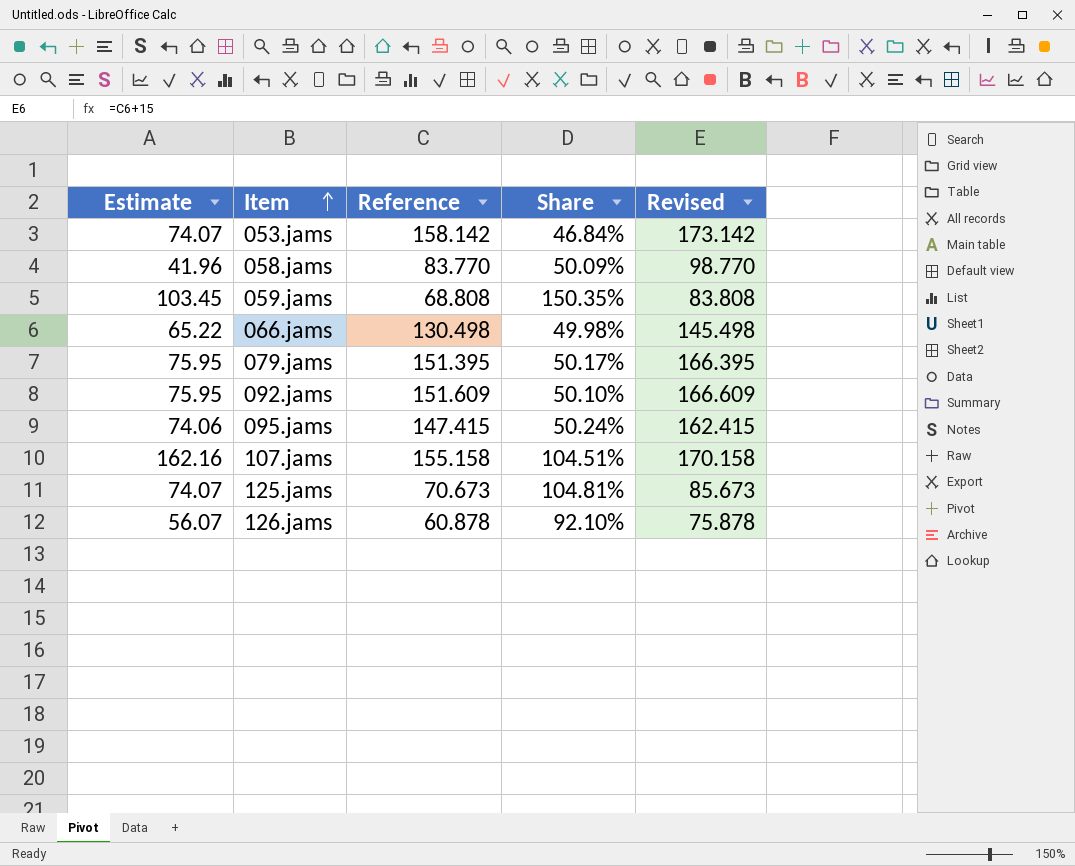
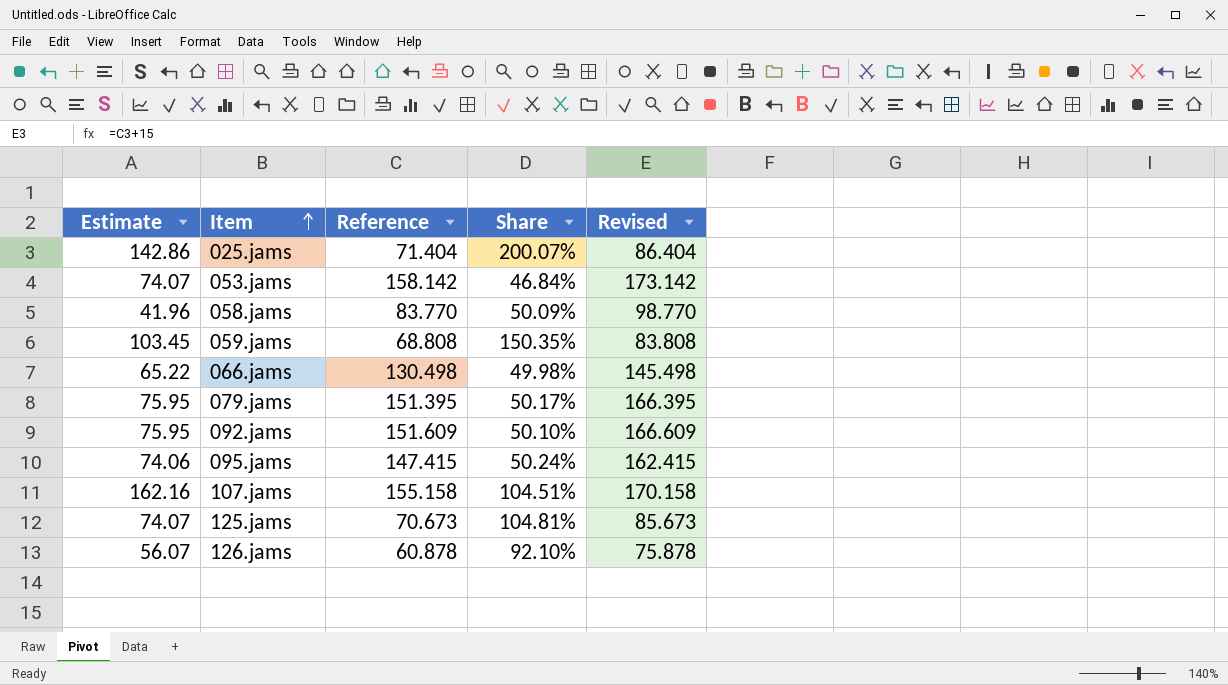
row 025.jams: none -> 142.86 | 71.404 | 200.07% | 86.404

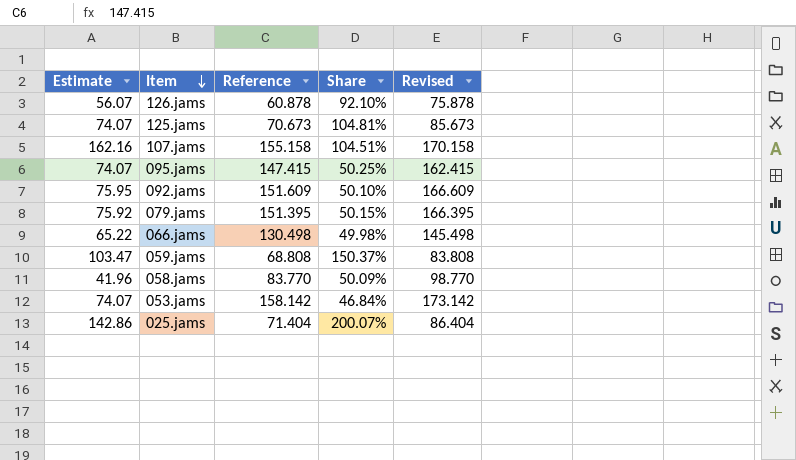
row order: Item ascending -> Item descending
095.jams | Estimate: 74.06 -> 74.07
095.jams | Share: 50.24% -> 50.25%
079.jams | Estimate: 75.95 -> 75.92
079.jams | Share: 50.17% -> 50.15%
059.jams | Estimate: 103.45 -> 103.47
059.jams | Share: 150.35% -> 150.37%

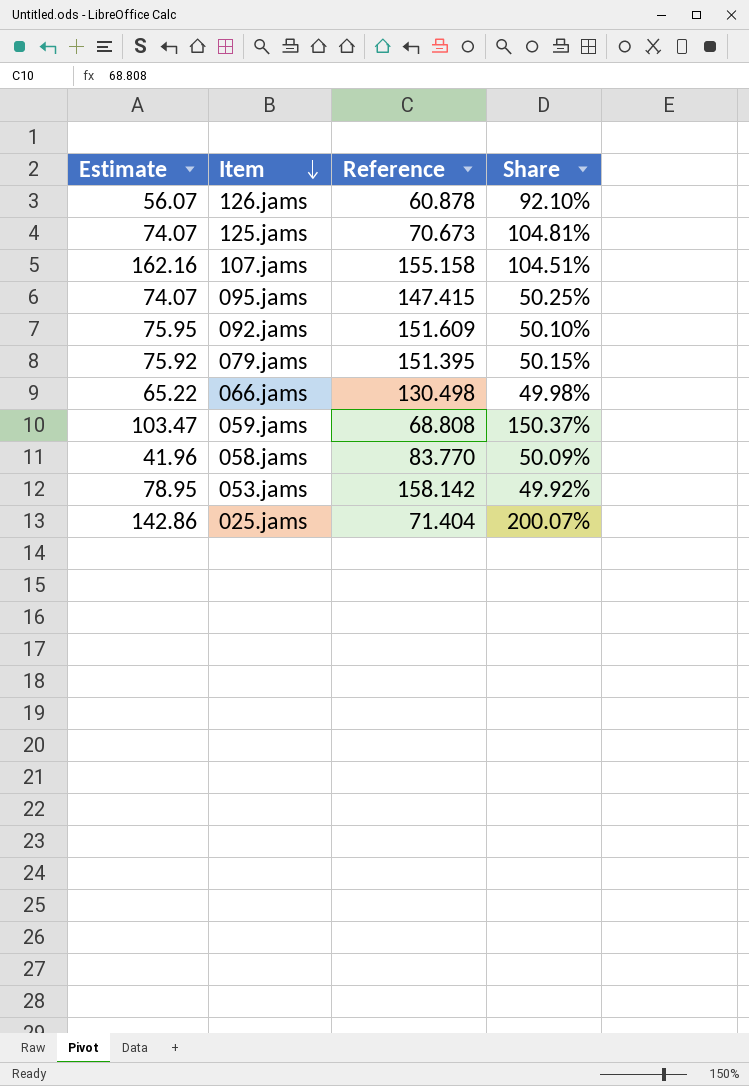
column Revised | formula: [Reference] + 15 -> none
053.jams | Estimate: 74.07 -> 78.95
053.jams | Share: 46.84% -> 49.92%

